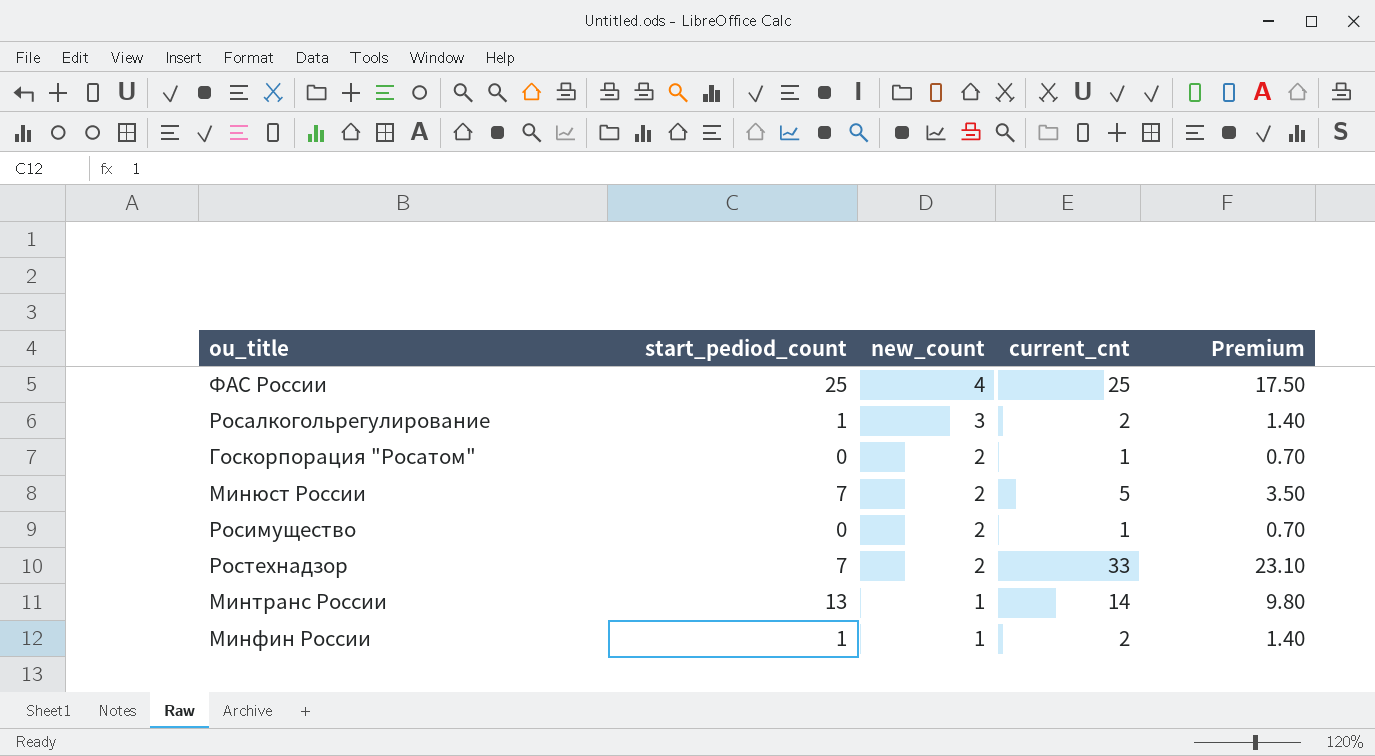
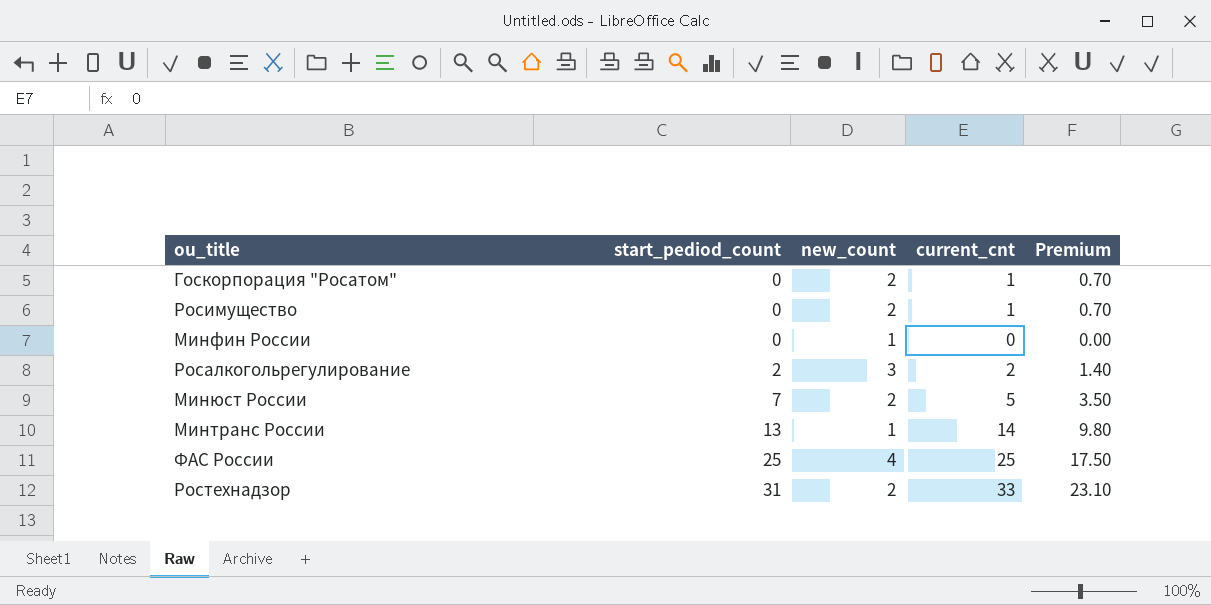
row order: new_count descending -> start_pediod_count ascending
Минфин России | start_pediod_count: 1 -> 0
Минфин России | current_cnt: 2 -> 0
Минфин России | Premium: 1.40 -> 0.00
Росалкогольрегулирование | start_pediod_count: 1 -> 2
Ростехнадзор | start_pediod_count: 7 -> 31

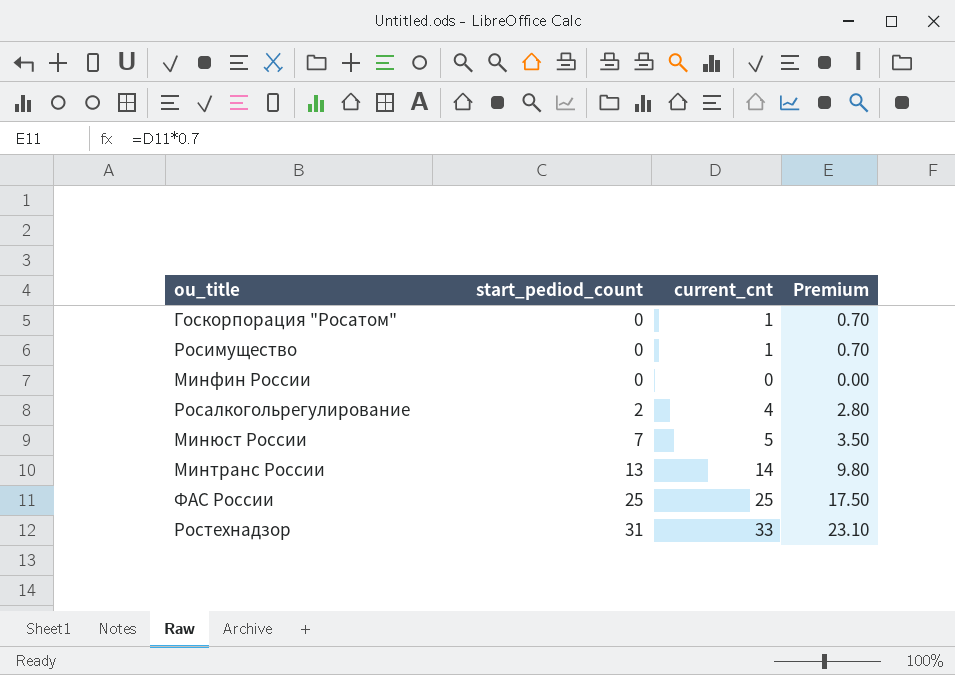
column new_count | position: 3 -> none
Росалкогольрегулирование | current_cnt: 2 -> 4
Росалкогольрегулирование | Premium: 1.40 -> 2.80

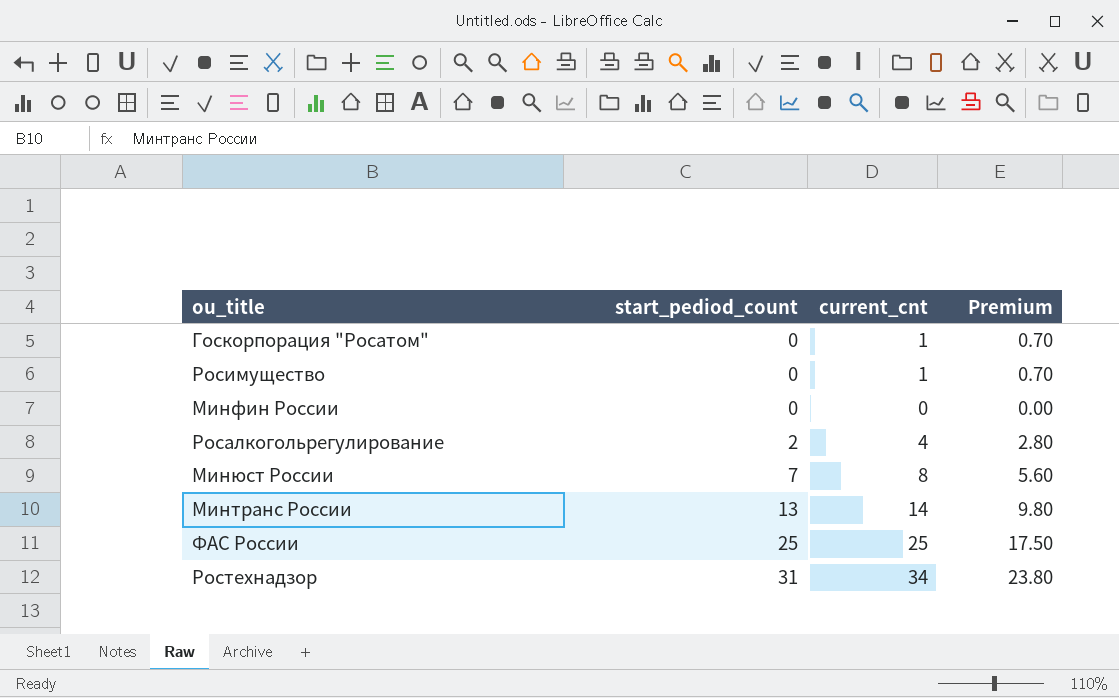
Минюст России | current_cnt: 5 -> 8
Минюст России | Premium: 3.50 -> 5.60
Ростехнадзор | current_cnt: 33 -> 34
Ростехнадзор | Premium: 23.10 -> 23.80

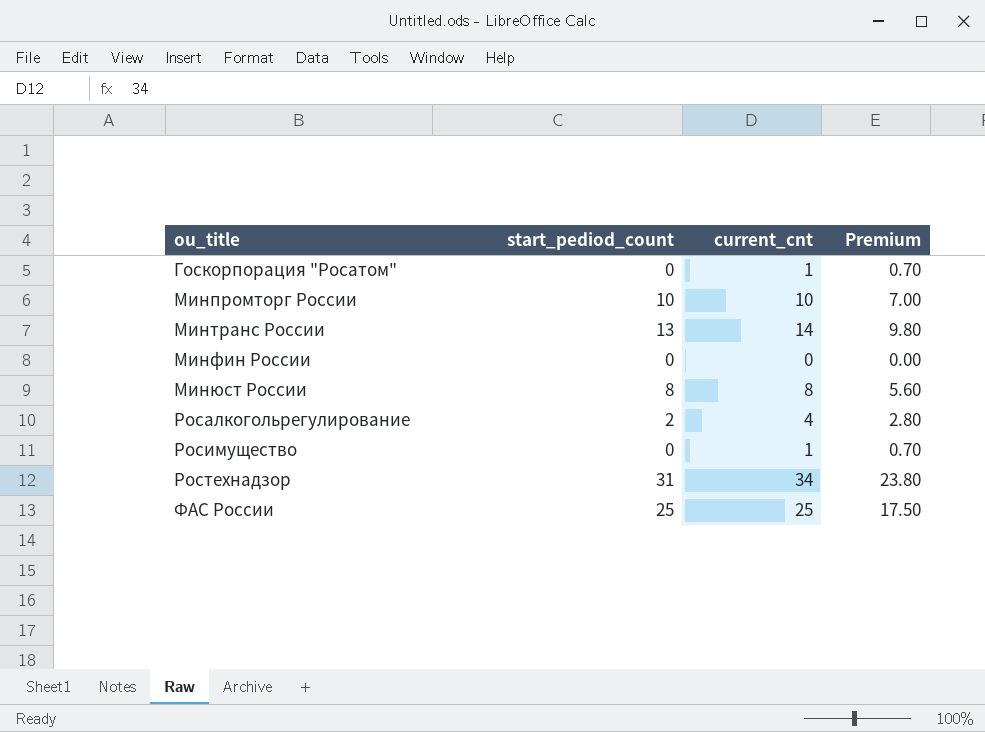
row order: start_pediod_count ascending -> ou_title ascending
row Минпромторг России: none -> 10 | 10 | 7.00
Минюст России | start_pediod_count: 7 -> 8

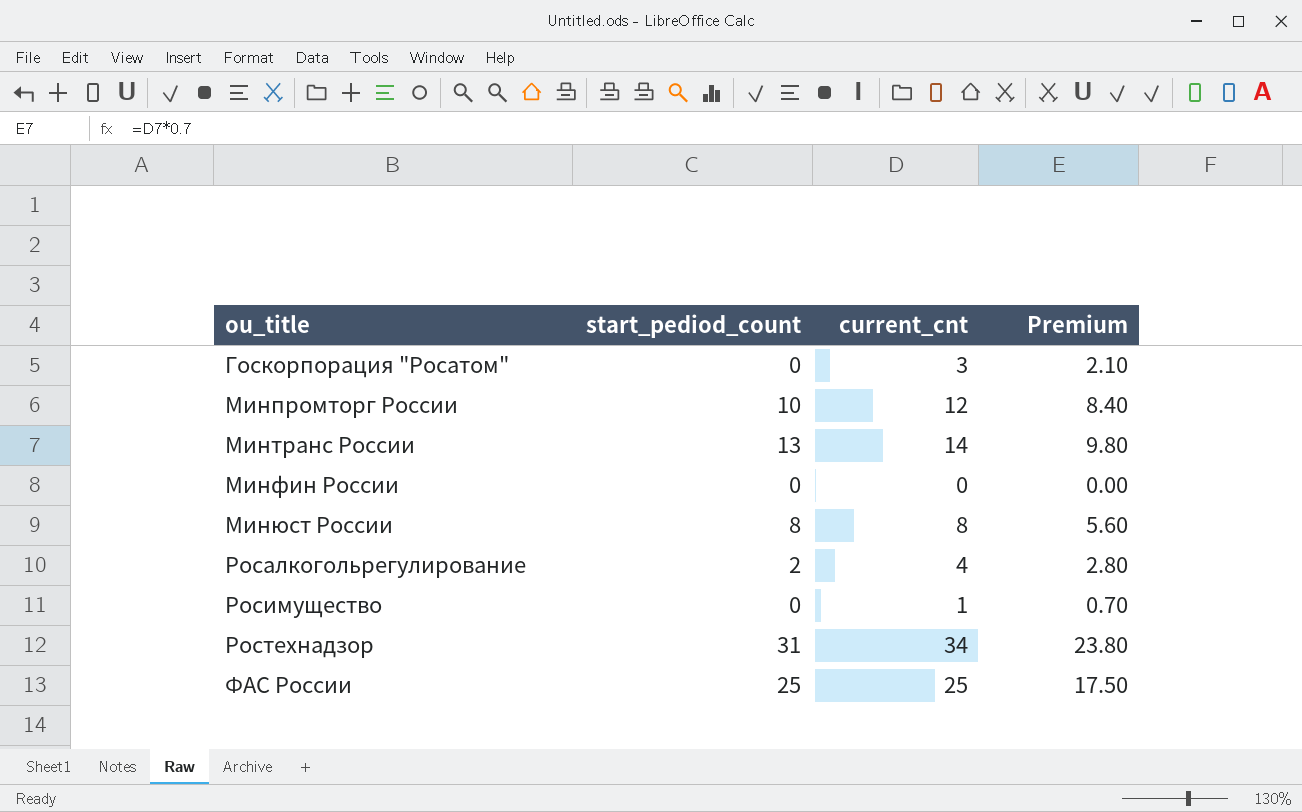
Госкорпорация "Росатом" | current_cnt: 1 -> 3
Госкорпорация "Росатом" | Premium: 0.70 -> 2.10
Минпромторг России | current_cnt: 10 -> 12
Минпромторг России | Premium: 7.00 -> 8.40

